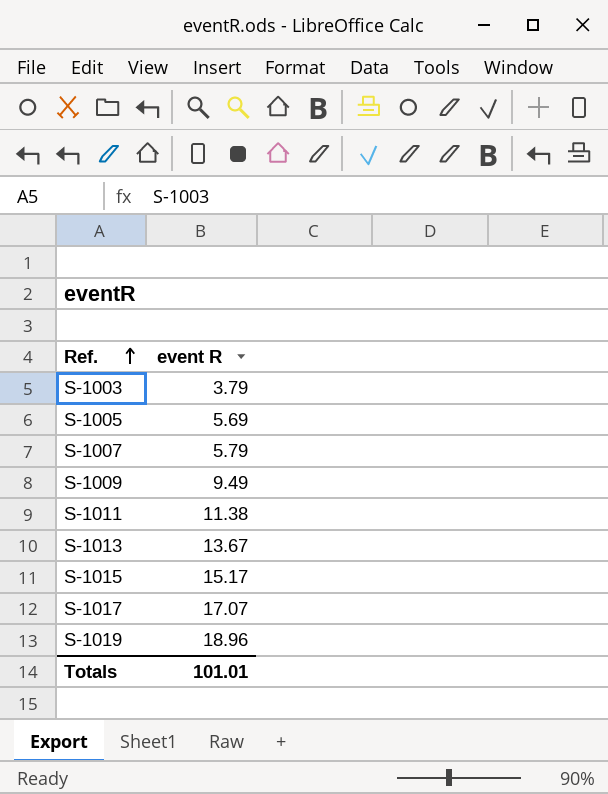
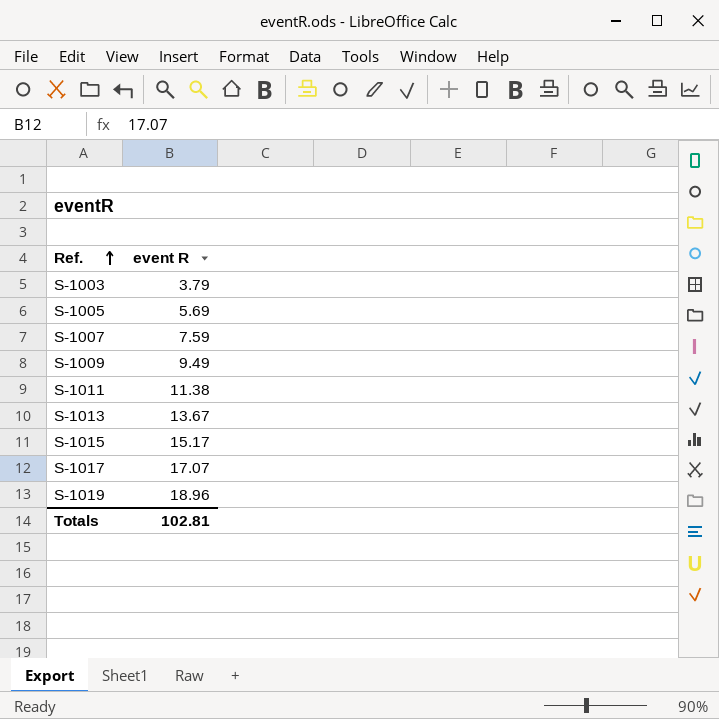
S-1007 | event R: 5.79 -> 7.59
Totals | event R: 101.01 -> 102.81

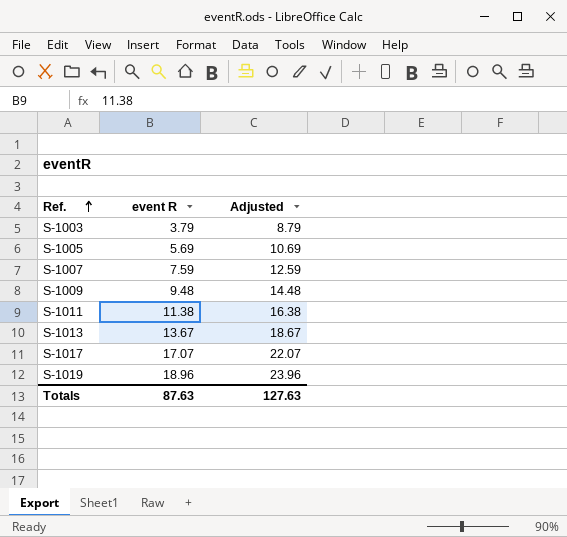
column Adjusted | formula: none -> [event R] + 5
row S-1015: 15.17 -> none
S-1009 | event R: 9.49 -> 9.48
Totals | event R: 102.81 -> 87.63

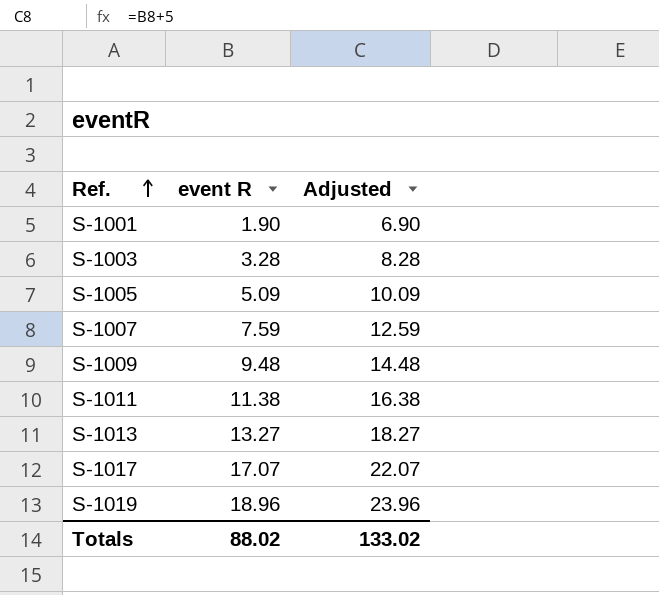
row S-1001: none -> 1.90 | 6.90
S-1003 | event R: 3.79 -> 3.28
S-1003 | Adjusted: 8.79 -> 8.28
S-1005 | event R: 5.69 -> 5.09
S-1005 | Adjusted: 10.69 -> 10.09
S-1013 | event R: 13.67 -> 13.27
S-1013 | Adjusted: 18.67 -> 18.27
Totals | event R: 87.63 -> 88.02
Totals | Adjusted: 127.63 -> 133.02

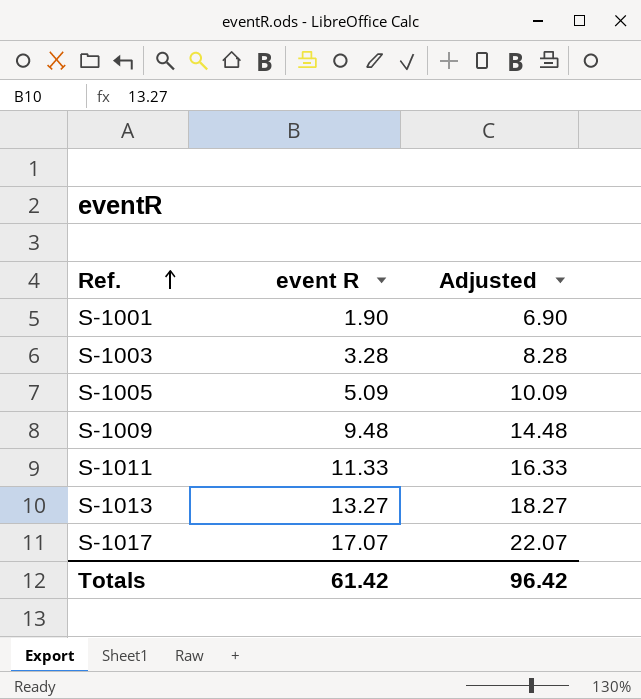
row S-1007: 7.59 | 12.59 -> none
row S-1019: 18.96 | 23.96 -> none
S-1011 | event R: 11.38 -> 11.33
S-1011 | Adjusted: 16.38 -> 16.33
Totals | event R: 88.02 -> 61.42
Totals | Adjusted: 133.02 -> 96.42

